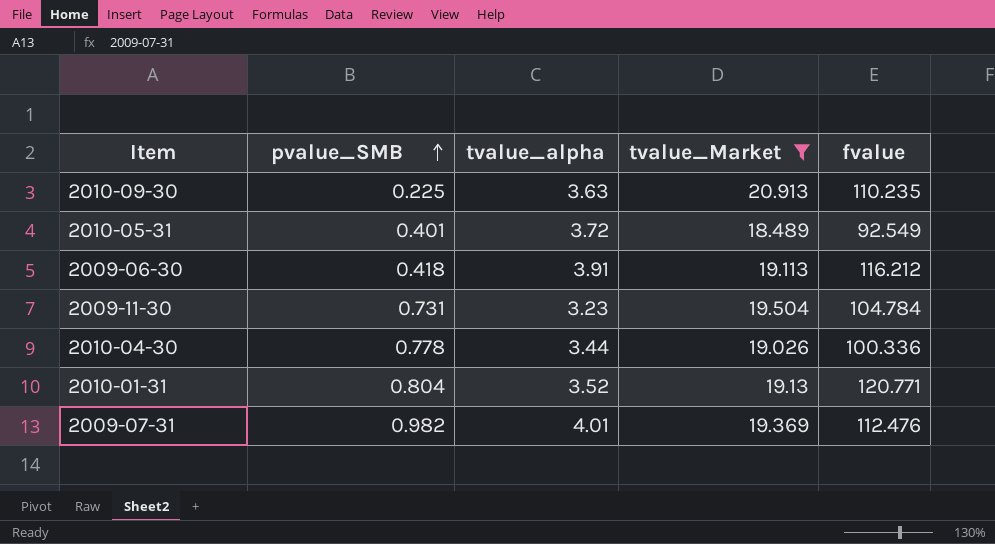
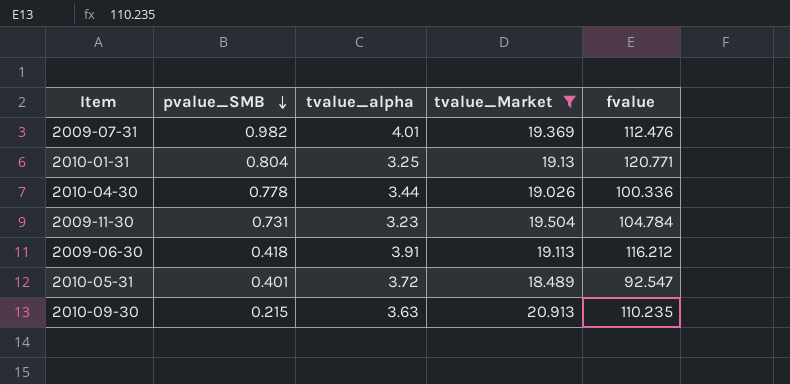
row order: pvalue_SMB ascending -> pvalue_SMB descending
2010-01-31 | tvalue_alpha: 3.52 -> 3.25
2010-05-31 | fvalue: 92.549 -> 92.547
2010-09-30 | pvalue_SMB: 0.225 -> 0.215

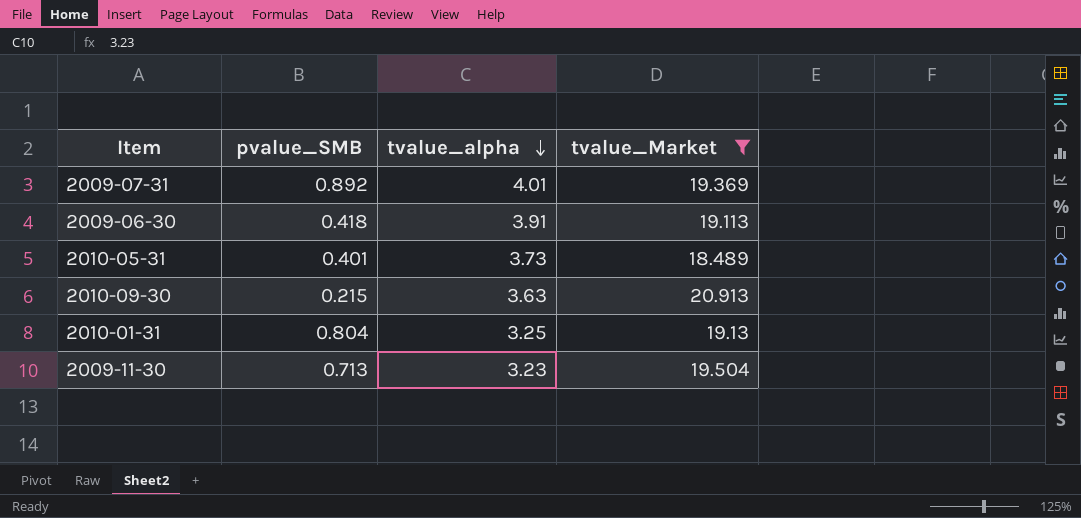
row order: pvalue_SMB descending -> tvalue_alpha descending
column fvalue | position: 5 -> none
row 2010-04-30: 0.778 | 3.44 | 19.026 | 100.336 -> none
2009-07-31 | pvalue_SMB: 0.982 -> 0.892
2010-05-31 | tvalue_alpha: 3.72 -> 3.73
2009-11-30 | pvalue_SMB: 0.731 -> 0.713

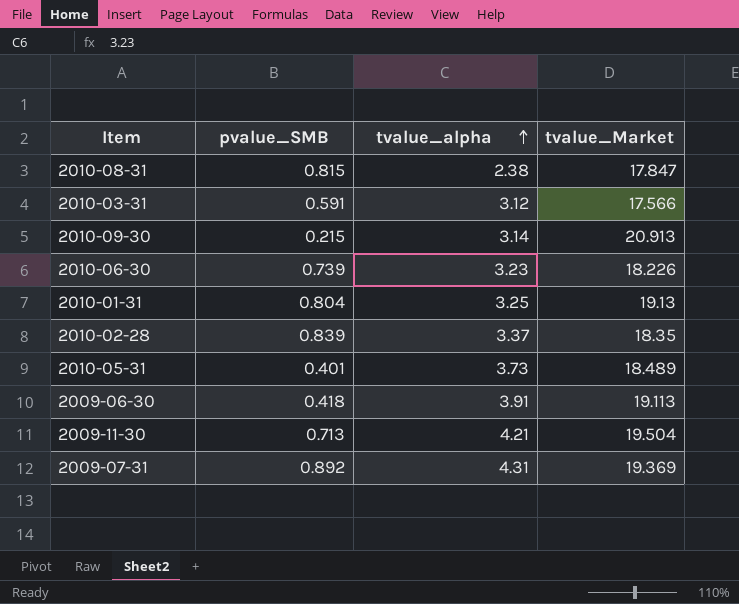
filter: tvalue_Market >= 18.489 -> none
row order: tvalue_alpha descending -> tvalue_alpha ascending
2010-09-30 | tvalue_alpha: 3.63 -> 3.14
2009-11-30 | tvalue_alpha: 3.23 -> 4.21
2009-07-31 | tvalue_alpha: 4.01 -> 4.31

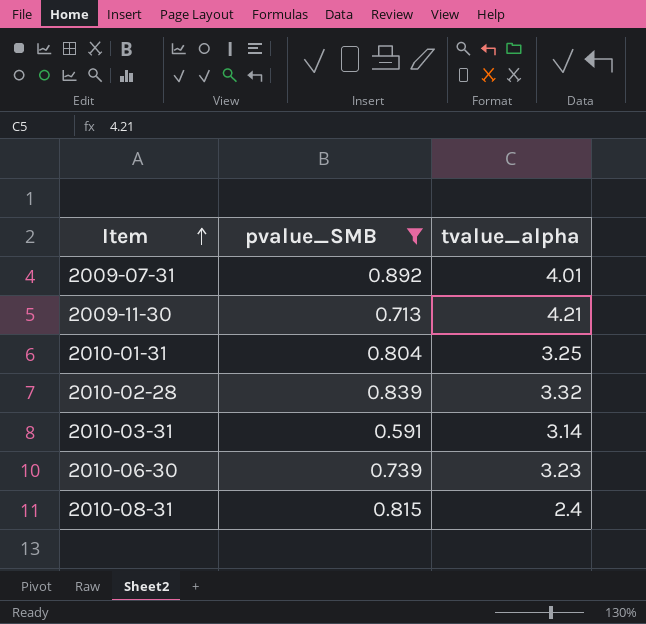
filter: none -> pvalue_SMB >= 0.591
row order: tvalue_alpha ascending -> Item ascending
column tvalue_Market | position: 4 -> none
2009-07-31 | tvalue_alpha: 4.31 -> 4.01
2010-02-28 | tvalue_alpha: 3.37 -> 3.32
2010-03-31 | tvalue_alpha: 3.12 -> 3.14
2010-08-31 | tvalue_alpha: 2.38 -> 2.4

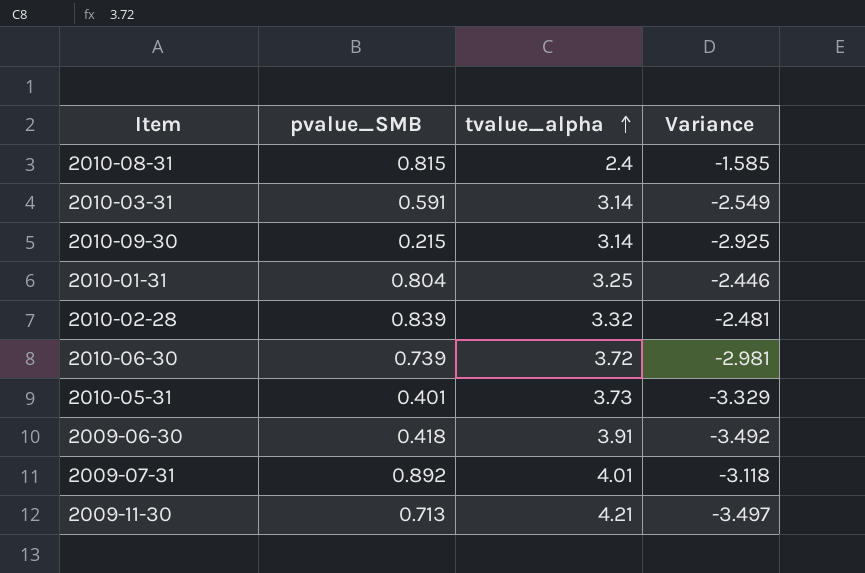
filter: pvalue_SMB >= 0.591 -> none
row order: Item ascending -> tvalue_alpha ascending
column Variance | formula: none -> [pvalue_SMB] - [tvalue_alpha]
2010-06-30 | tvalue_alpha: 3.23 -> 3.72

